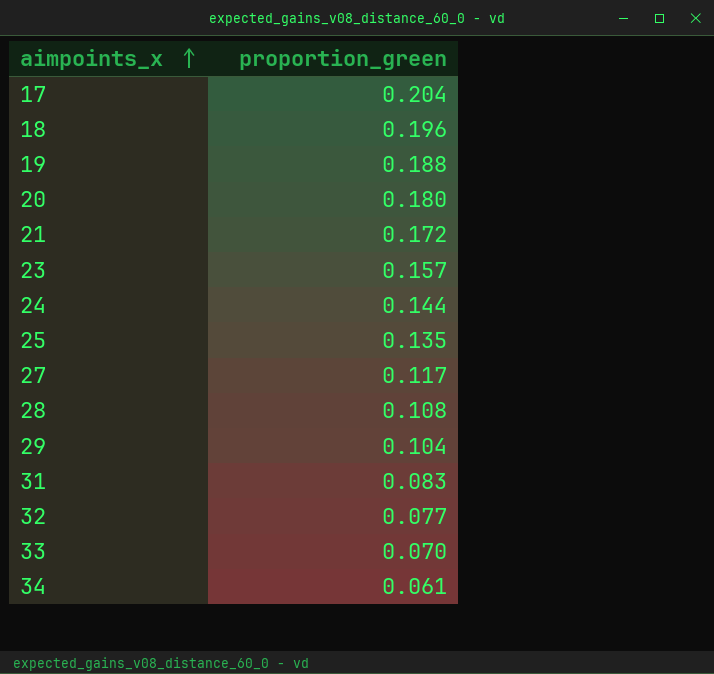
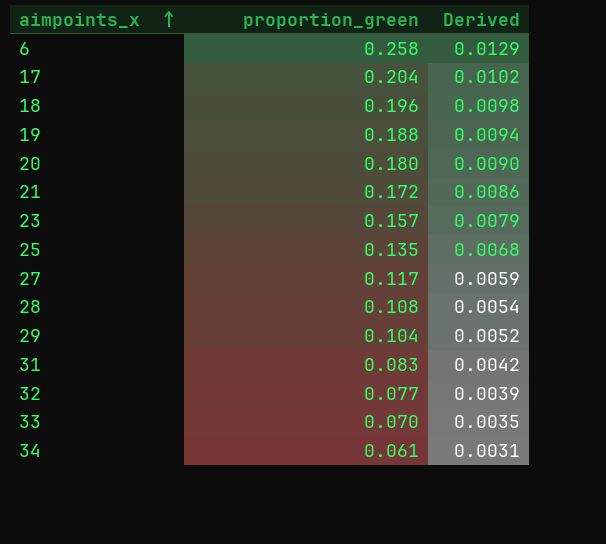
column Derived | formula: none -> [proportion_green] * 0.05
row 24: 0.144 -> none
row 6: none -> 0.258 | 0.0129

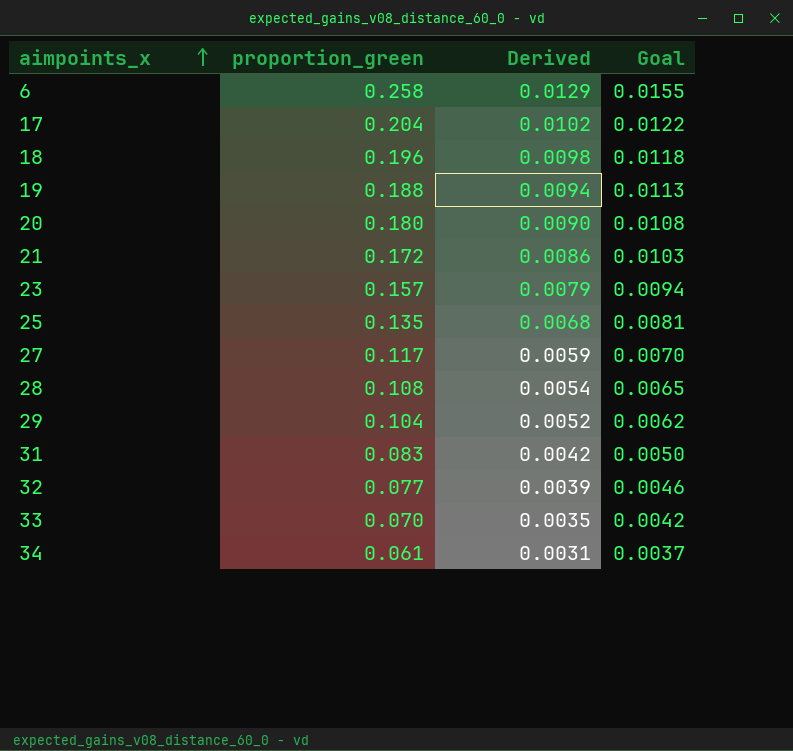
column Goal | formula: none -> [proportion_green] * 0.06

